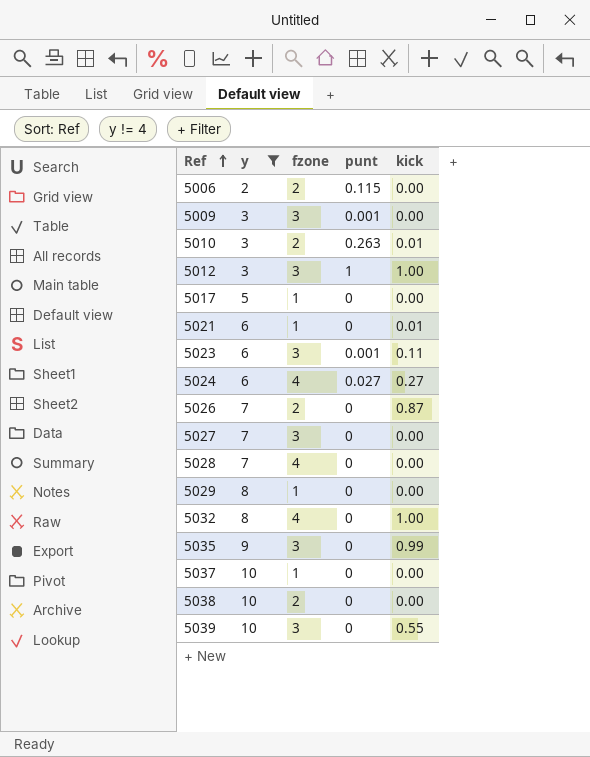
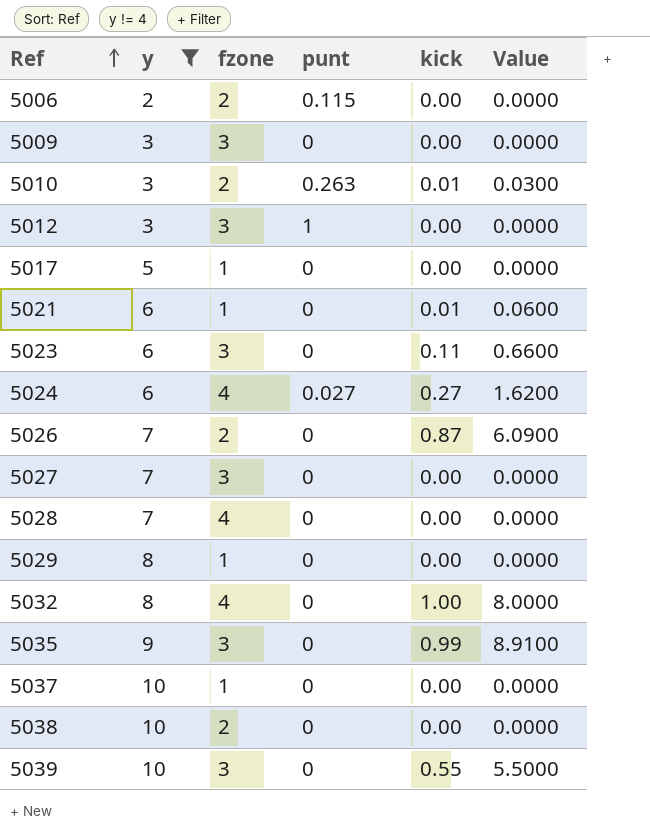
column Value | formula: none -> [y] * [kick]
5009 | punt: 0.001 -> 0
5012 | kick: 1.00 -> 0.00
5023 | punt: 0.001 -> 0

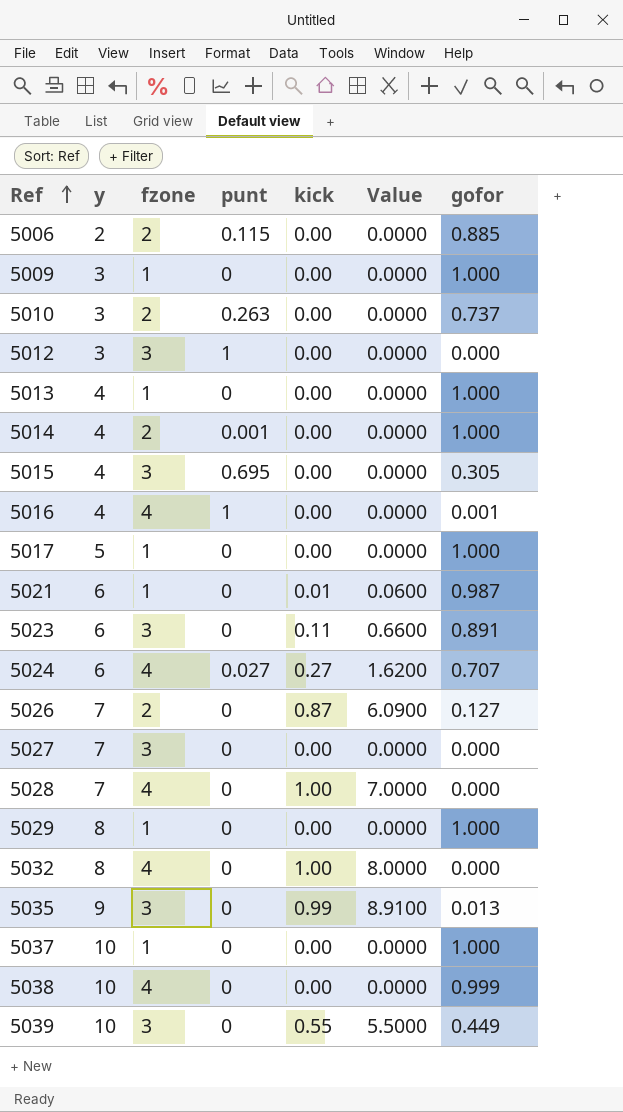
filter: y != 4 -> none
column gofor | position: none -> 7
5009 | fzone: 3 -> 1
5010 | kick: 0.01 -> 0.00
5010 | Value: 0.0300 -> 0.0000
5028 | kick: 0.00 -> 1.00
5028 | Value: 0.0000 -> 7.0000
5038 | fzone: 2 -> 4

